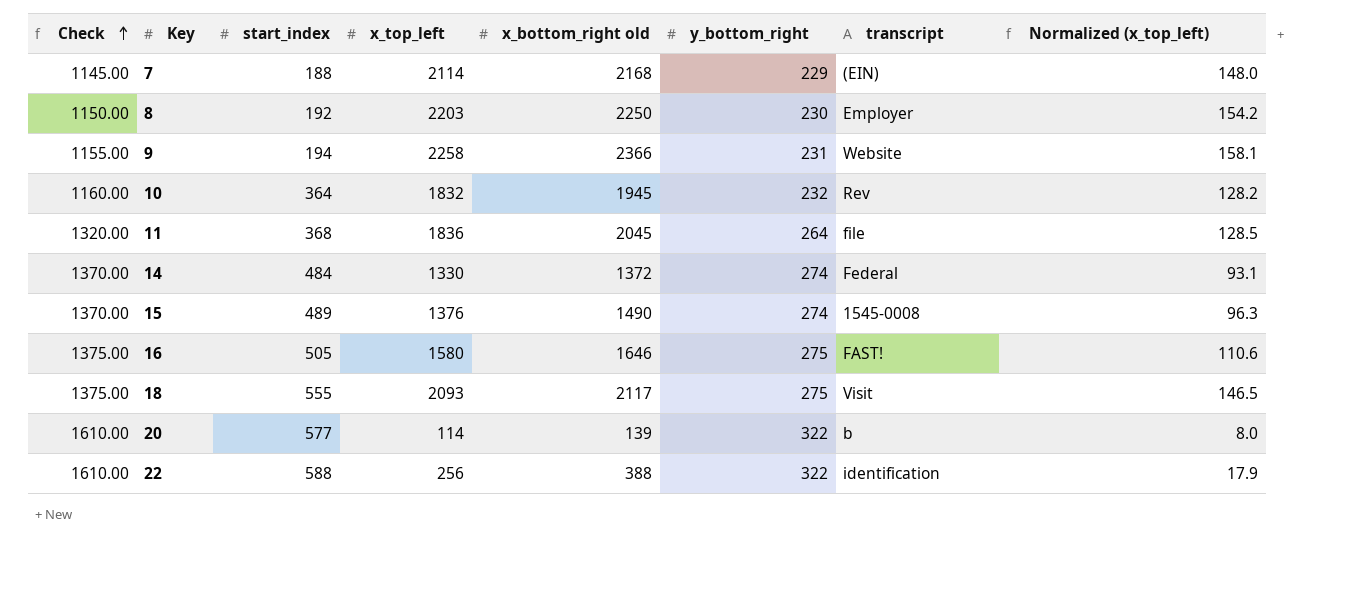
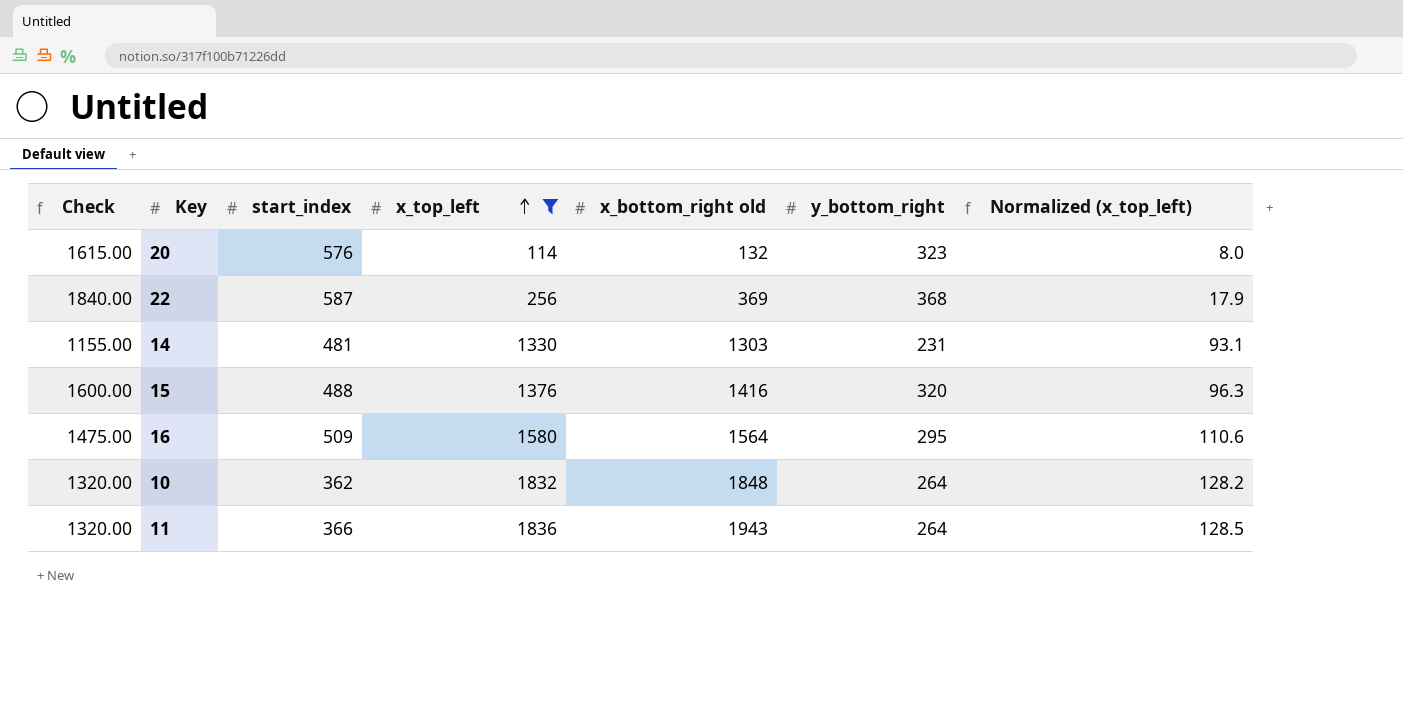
filter: none -> x_top_left <= 1836
row order: Check ascending -> x_top_left ascending
column transcript | position: 7 -> none
20 | Check: 1610.00 -> 1615.00
20 | start_index: 577 -> 576
20 | x_bottom_right old: 139 -> 132
20 | y_bottom_right: 322 -> 323
22 | Check: 1610.00 -> 1840.00
22 | start_index: 588 -> 587
22 | x_bottom_right old: 388 -> 369
22 | y_bottom_right: 322 -> 368
14 | Check: 1370.00 -> 1155.00
14 | start_index: 484 -> 481
14 | x_bottom_right old: 1372 -> 1303
14 | y_bottom_right: 274 -> 231
15 | Check: 1370.00 -> 1600.00
15 | start_index: 489 -> 488
15 | x_bottom_right old: 1490 -> 1416
15 | y_bottom_right: 274 -> 320
16 | Check: 1375.00 -> 1475.00
16 | start_index: 505 -> 509
16 | x_bottom_right old: 1646 -> 1564
16 | y_bottom_right: 275 -> 295
10 | Check: 1160.00 -> 1320.00
10 | start_index: 364 -> 362
10 | x_bottom_right old: 1945 -> 1848
10 | y_bottom_right: 232 -> 264
11 | start_index: 368 -> 366
11 | x_bottom_right old: 2045 -> 1943

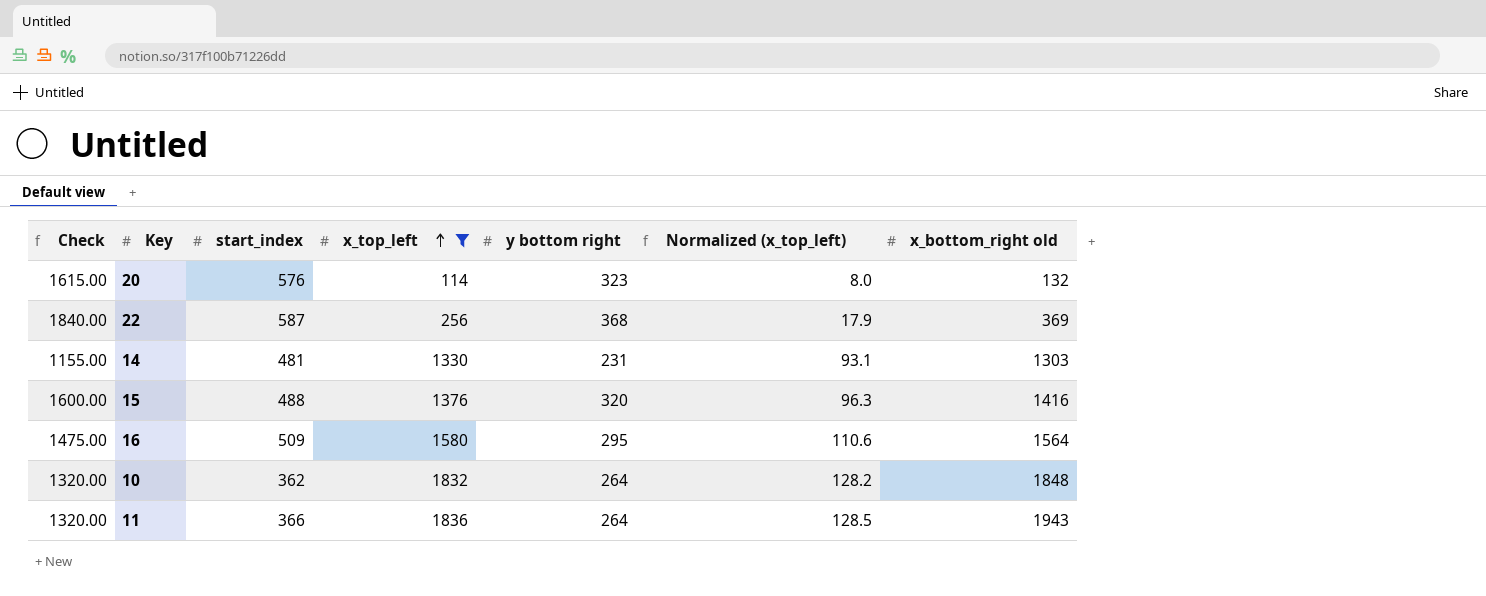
column name: y_bottom_right -> y bottom right
column x_bottom_right old | position: 5 -> 7

